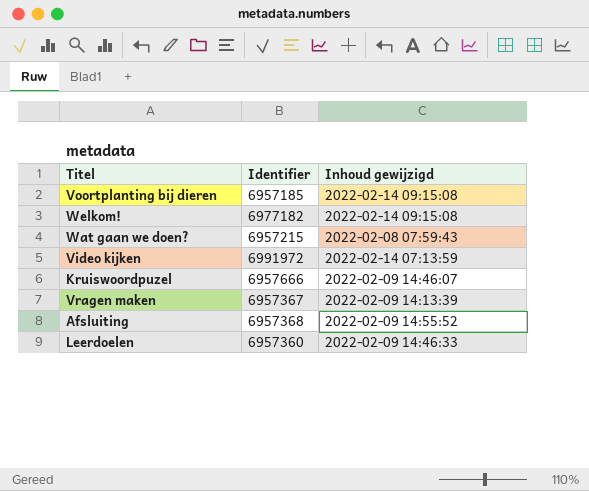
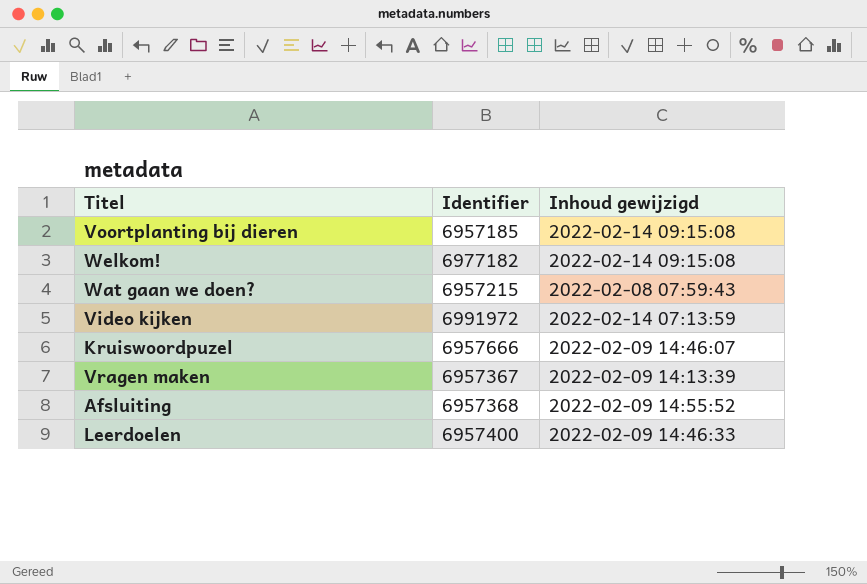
Leerdoelen | Identifier: 6957360 -> 6957400

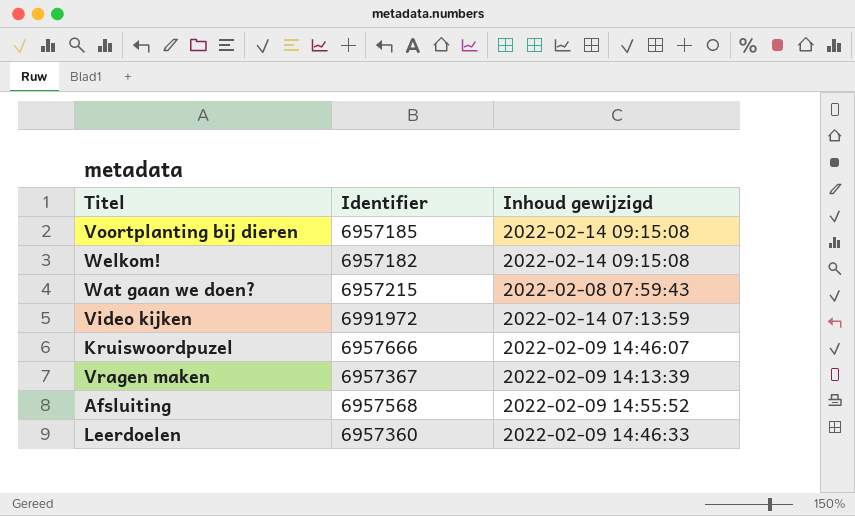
Welkom! | Identifier: 6977182 -> 6957182
Afsluiting | Identifier: 6957368 -> 6957568
Leerdoelen | Identifier: 6957400 -> 6957360

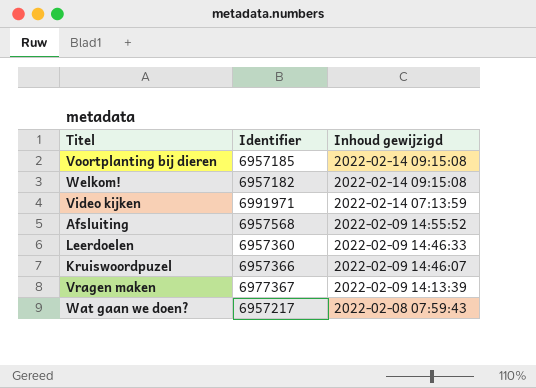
row order: none -> Inhoud gewijzigd descending
Video kijken | Identifier: 6991972 -> 6991971
Kruiswoordpuzel | Identifier: 6957666 -> 6957366
Vragen maken | Identifier: 6957367 -> 6977367
Wat gaan we doen? | Identifier: 6957215 -> 6957217

